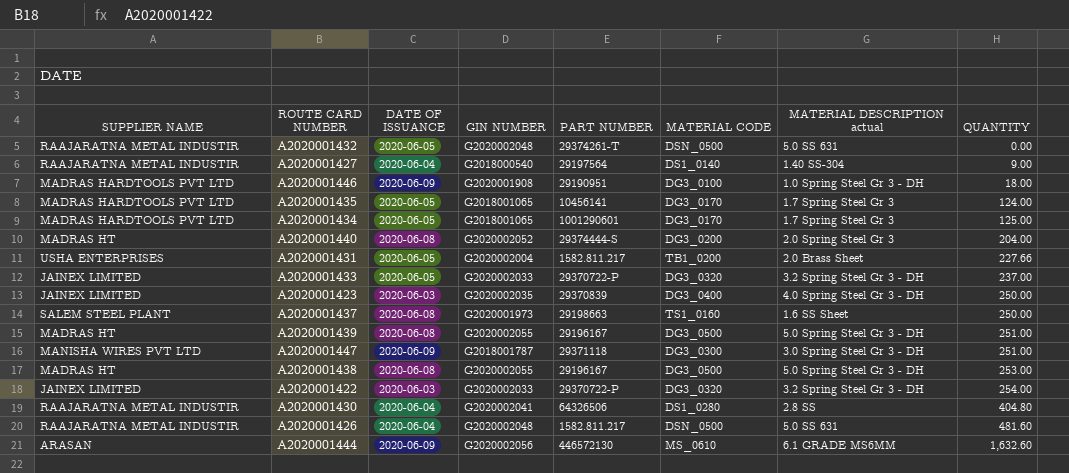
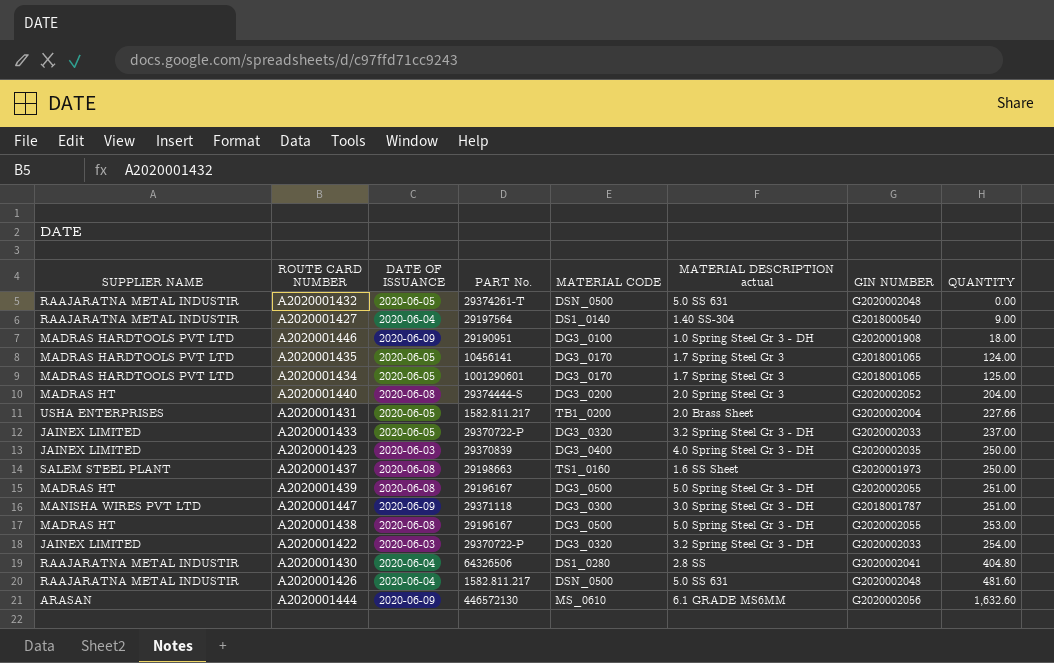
column name: PART NUMBER -> PART No.
column GIN NUMBER | position: 4 -> 7

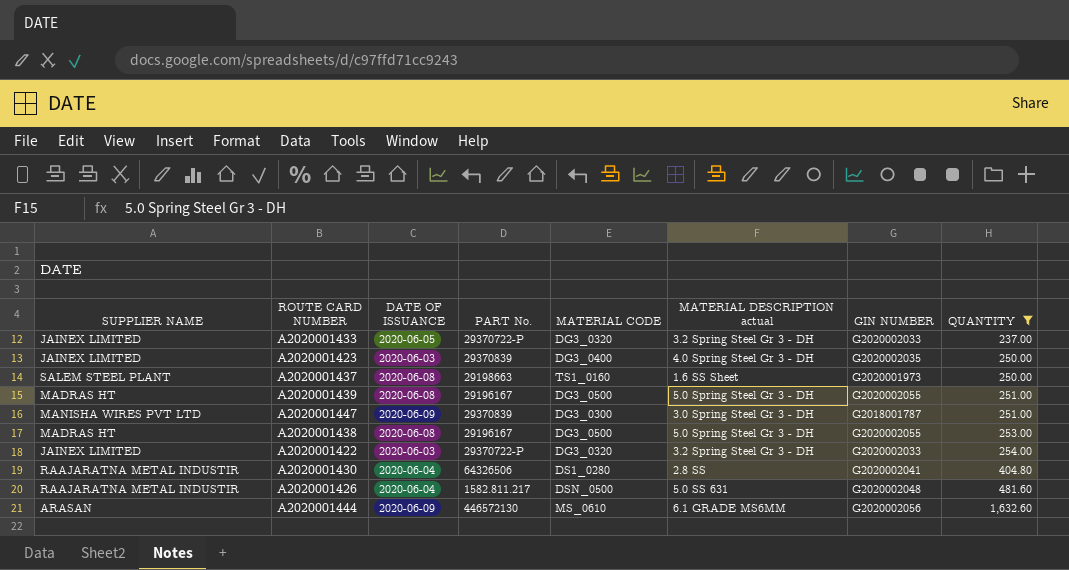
filter: none -> QUANTITY >= 237.00
A2020001447 | PART No.: 29371118 -> 29370839

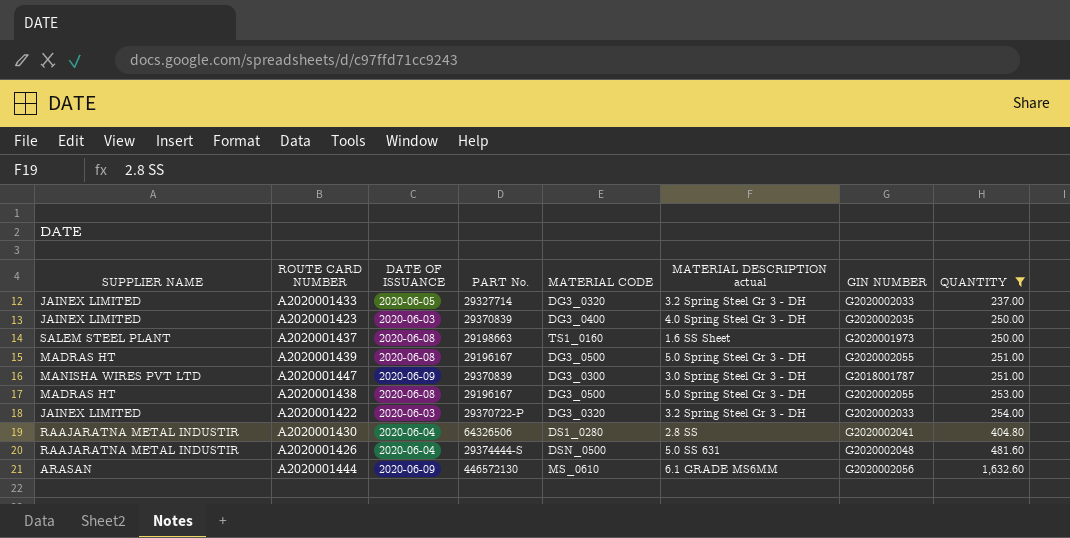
A2020001433 | PART No.: 29370722-P -> 29327714
A2020001426 | PART No.: 1582.811.217 -> 29374444-S

